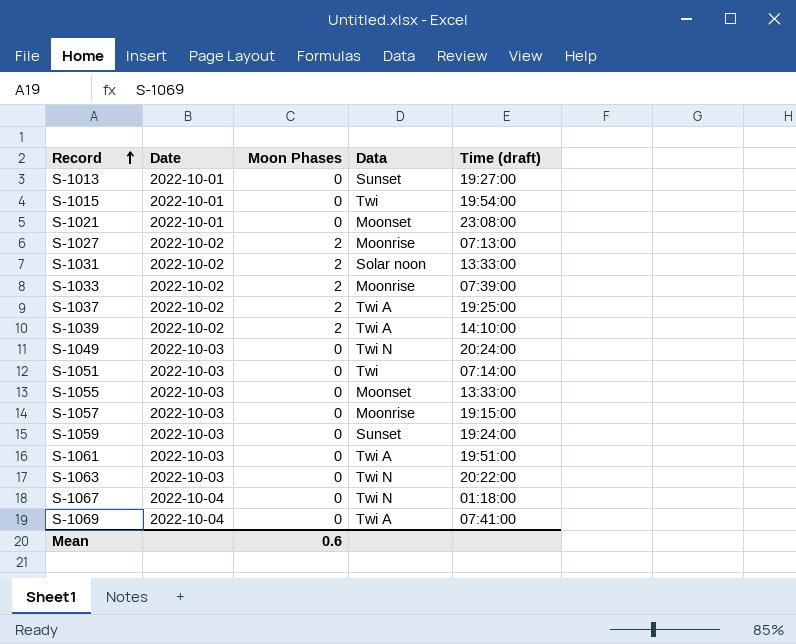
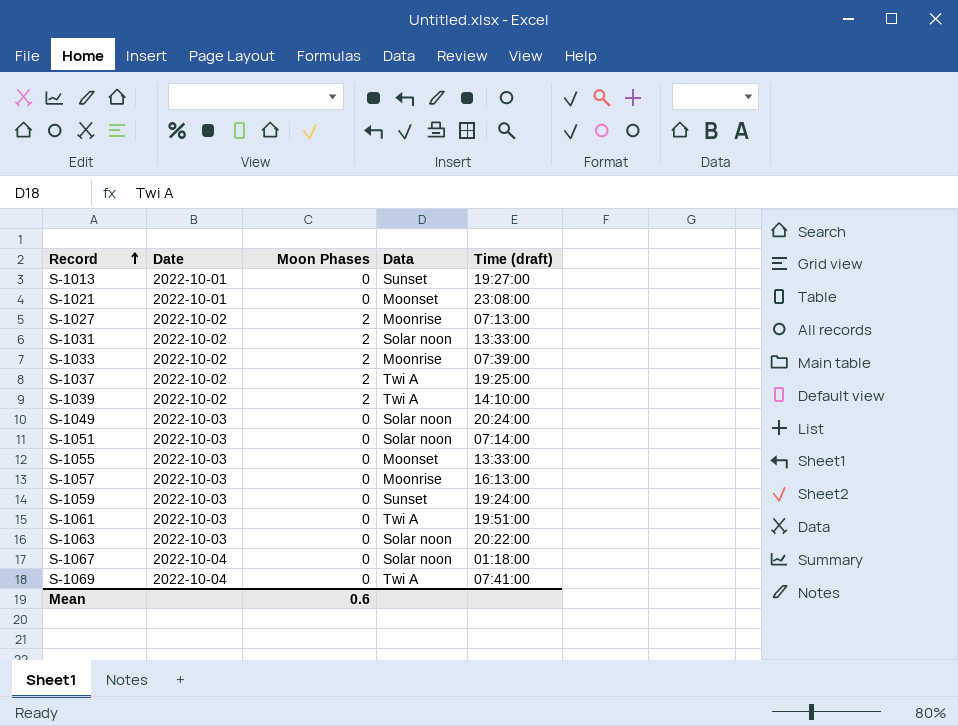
row S-1015: 2022-10-01 | 0 | Twi | 19:54:00 -> none
S-1049 | Data: Twi N -> Solar noon
S-1051 | Data: Twi -> Solar noon
S-1057 | Time (draft): 19:15:00 -> 16:13:00
S-1063 | Data: Twi N -> Solar noon
S-1067 | Data: Twi N -> Solar noon

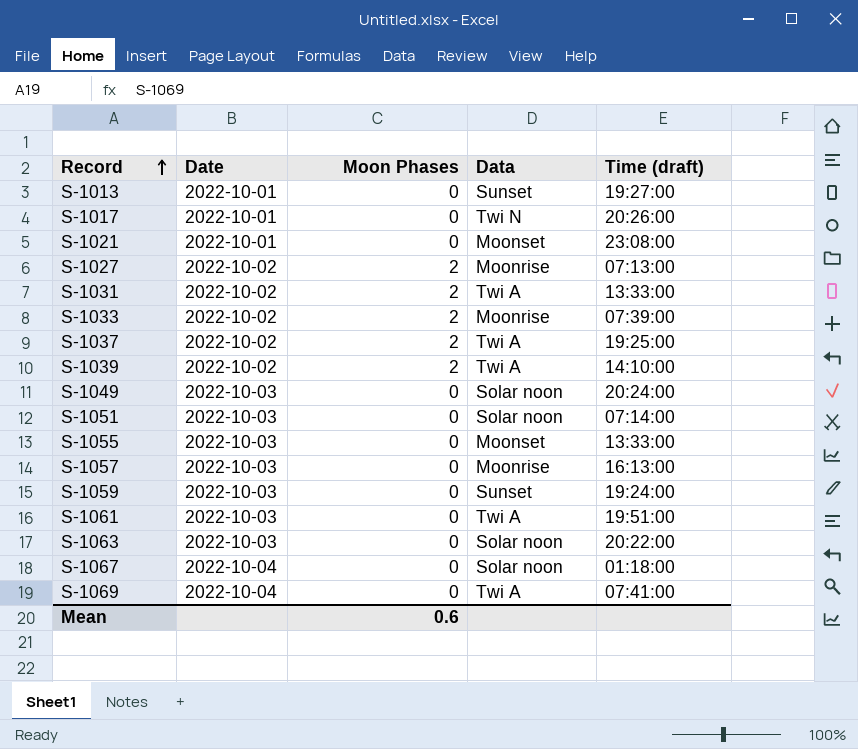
row S-1017: none -> 2022-10-01 | 0 | Twi N | 20:26:00
S-1031 | Data: Solar noon -> Twi A

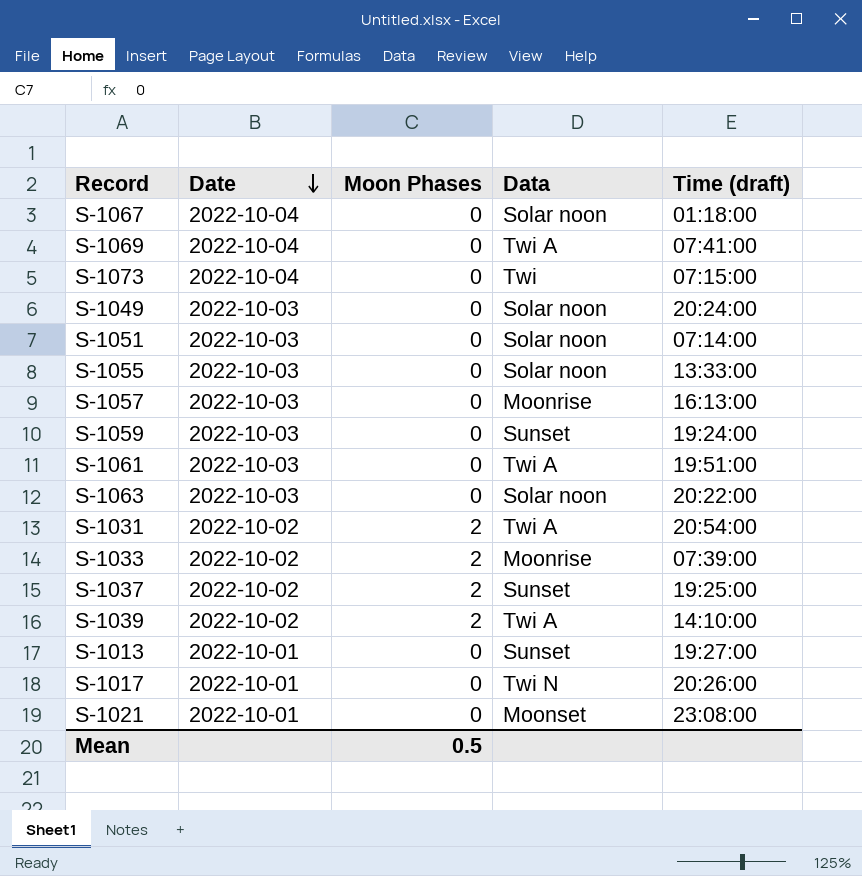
row order: Record ascending -> Date descending
row S-1027: 2022-10-02 | 2 | Moonrise | 07:13:00 -> none
row S-1073: none -> 2022-10-04 | 0 | Twi | 07:15:00
S-1055 | Data: Moonset -> Solar noon
S-1031 | Time (draft): 13:33:00 -> 20:54:00
S-1037 | Data: Twi A -> Sunset
Mean | Moon Phases: 0.6 -> 0.5

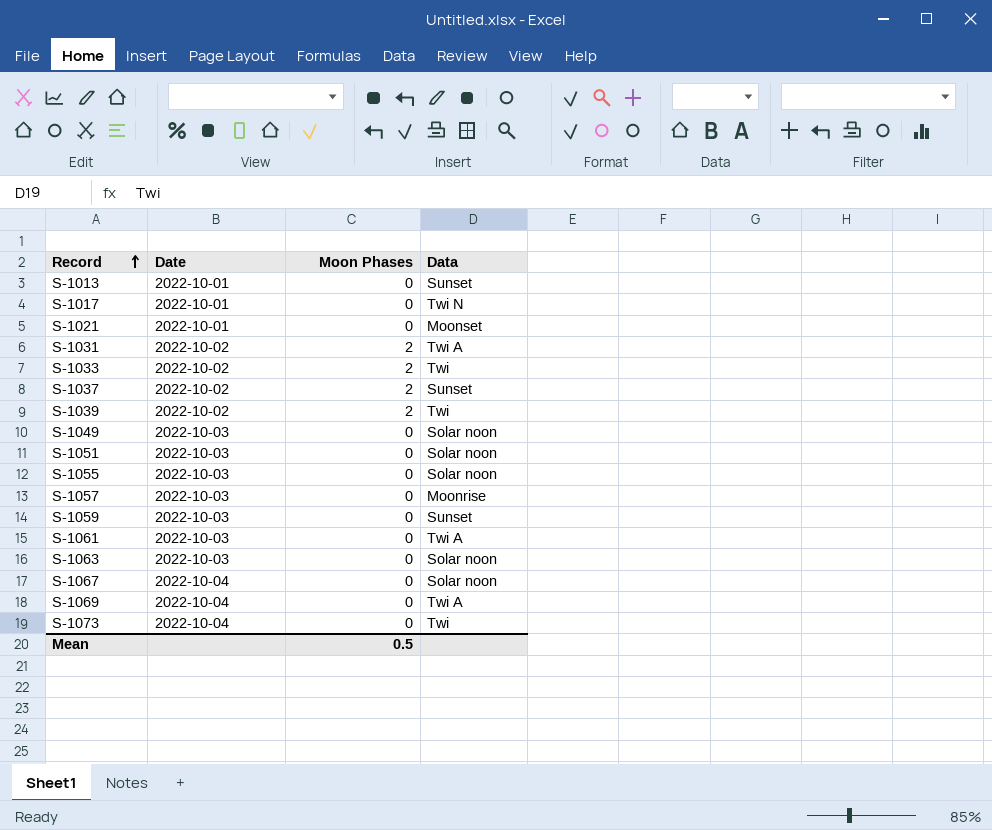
row order: Date descending -> Record ascending
column Time (draft) | position: 5 -> none
S-1033 | Data: Moonrise -> Twi
S-1039 | Data: Twi A -> Twi

